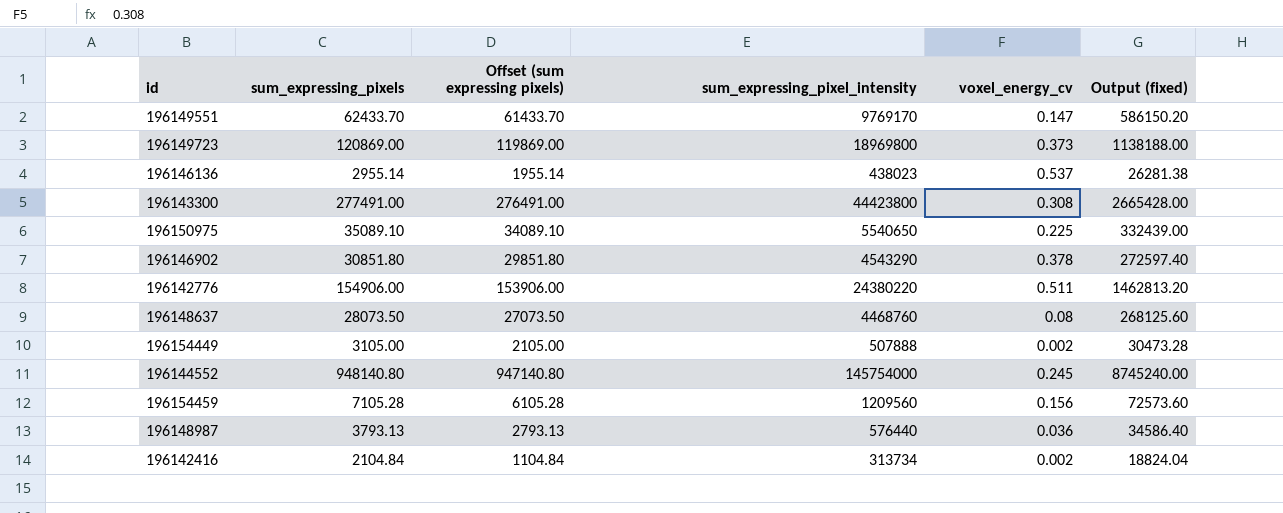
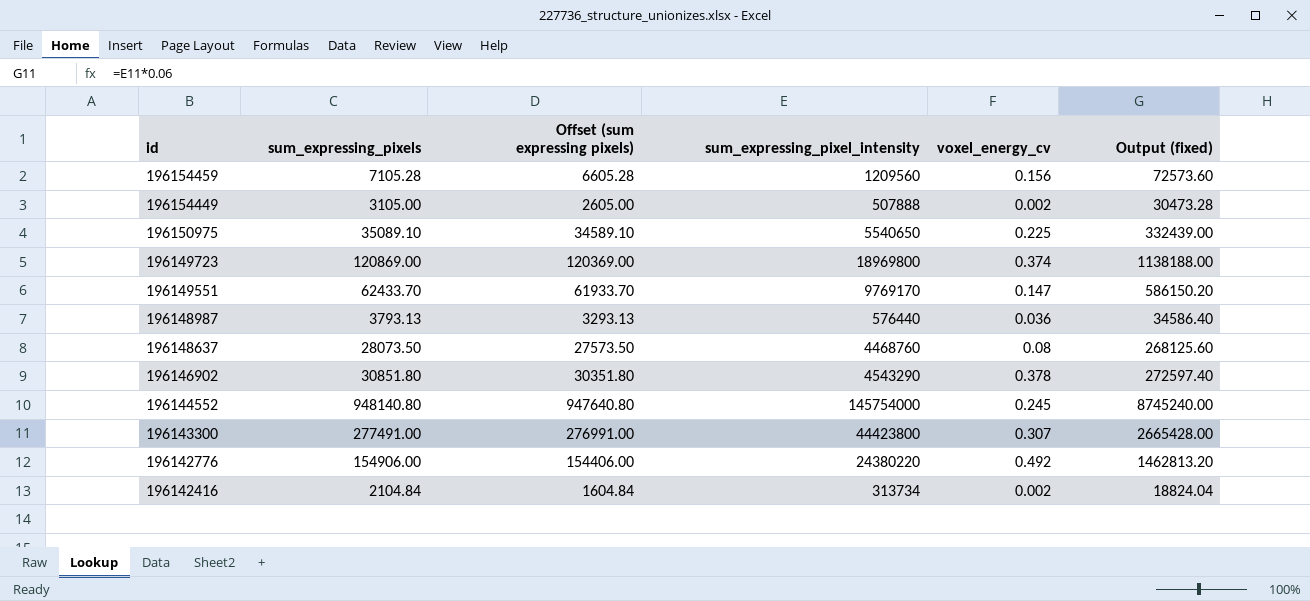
row order: none -> id descending
column Offset (sum expressing pixels) | formula: [sum_expressing_pixels] - 1000 -> [sum_expressing_pixels] - 500
row 196146136: 2955.14 | 1955.14 | 438023 | 0.537 | 26281.38 -> none
196149723 | voxel_energy_cv: 0.373 -> 0.374
196143300 | voxel_energy_cv: 0.308 -> 0.307
196142776 | voxel_energy_cv: 0.511 -> 0.492

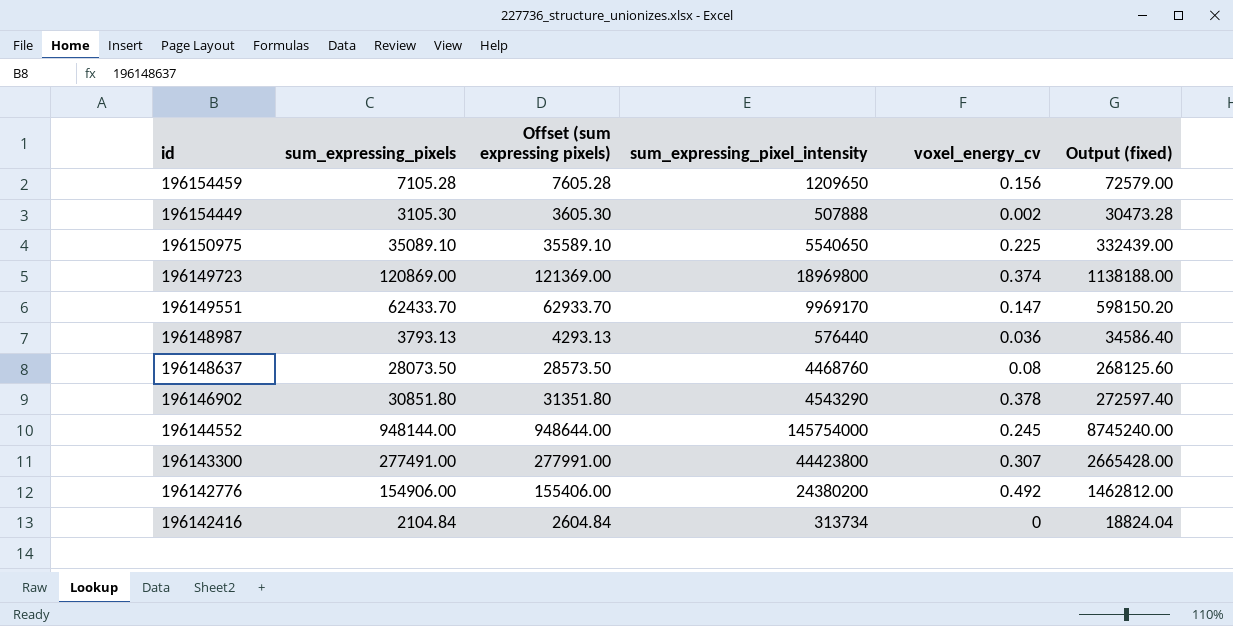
column Offset (sum expressing pixels) | formula: [sum_expressing_pixels] - 500 -> [sum_expressing_pixels] + 500
196154459 | sum_expressing_pixel_intensity: 1209560 -> 1209650
196154459 | Output (fixed): 72573.60 -> 72579.00
196154449 | sum_expressing_pixels: 3105.00 -> 3105.30
196149551 | sum_expressing_pixel_intensity: 9769170 -> 9969170
196149551 | Output (fixed): 586150.20 -> 598150.20
196144552 | sum_expressing_pixels: 948140.80 -> 948144.00
196142776 | sum_expressing_pixel_intensity: 24380220 -> 24380200
196142776 | Output (fixed): 1462813.20 -> 1462812.00
196142416 | voxel_energy_cv: 0.002 -> 0

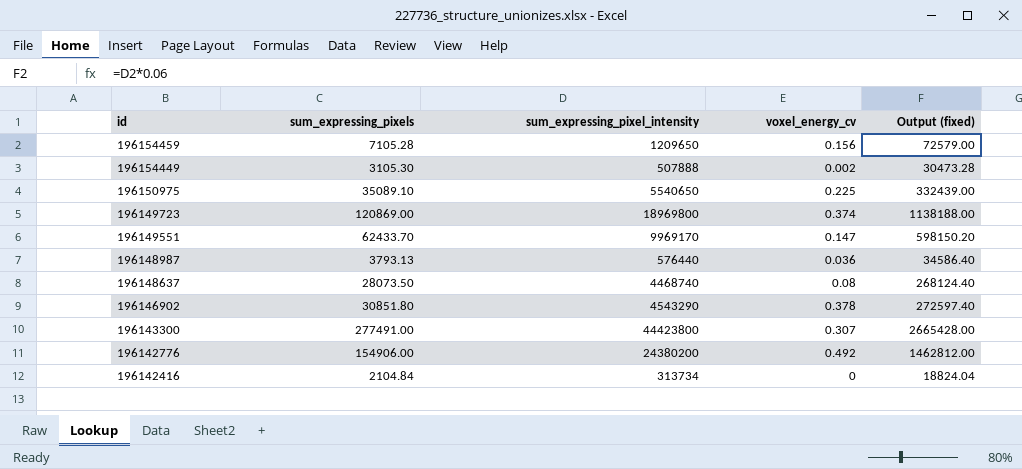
column Offset (sum expressing pixels) | formula: [sum_expressing_pixels] + 500 -> none
row 196144552: 948144.00 | 948644.00 | 145754000 | 0.245 | 8745240.00 -> none
196148637 | sum_expressing_pixel_intensity: 4468760 -> 4468740
196148637 | Output (fixed): 268125.60 -> 268124.40

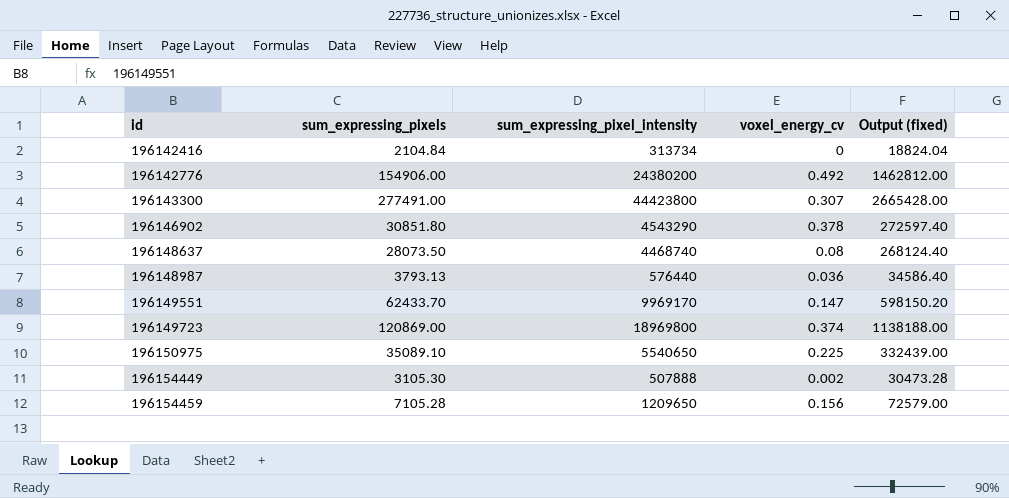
row order: id descending -> id ascending

